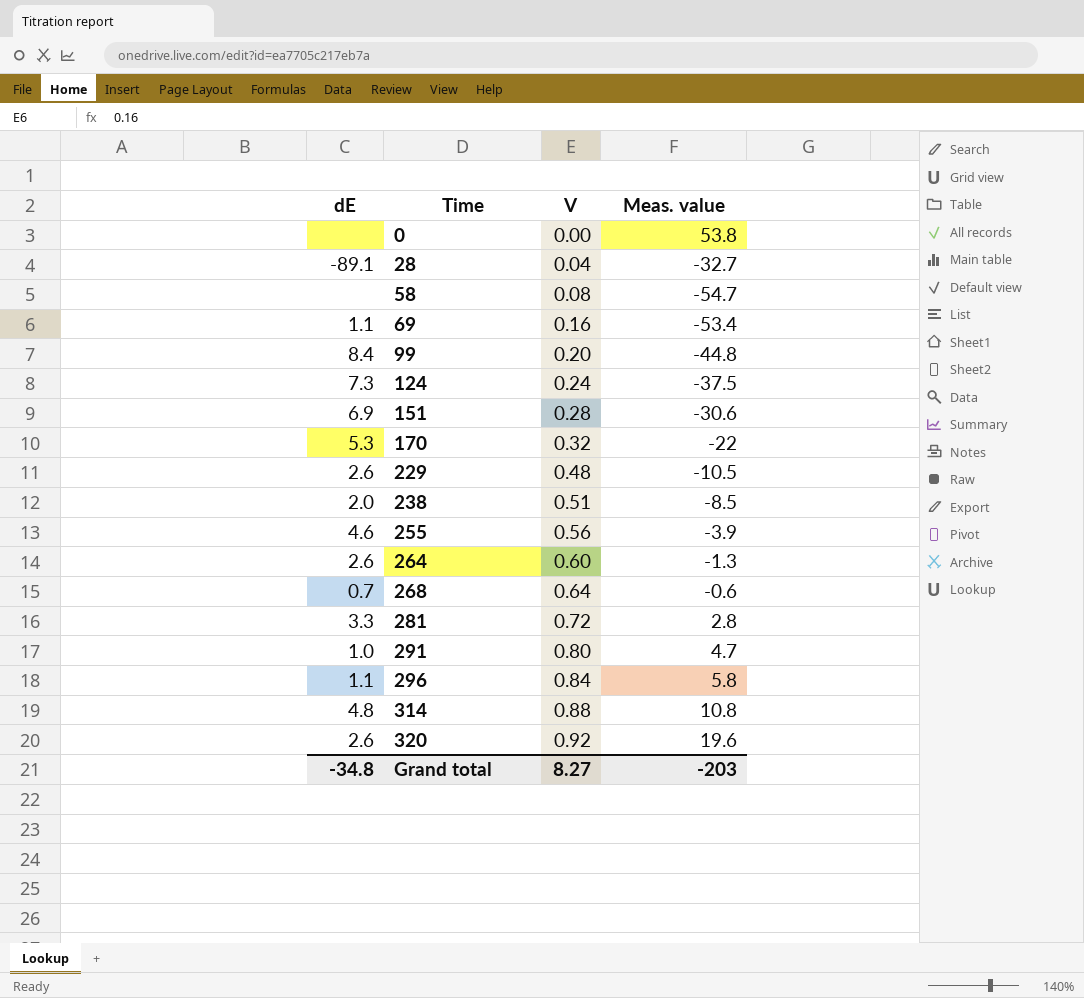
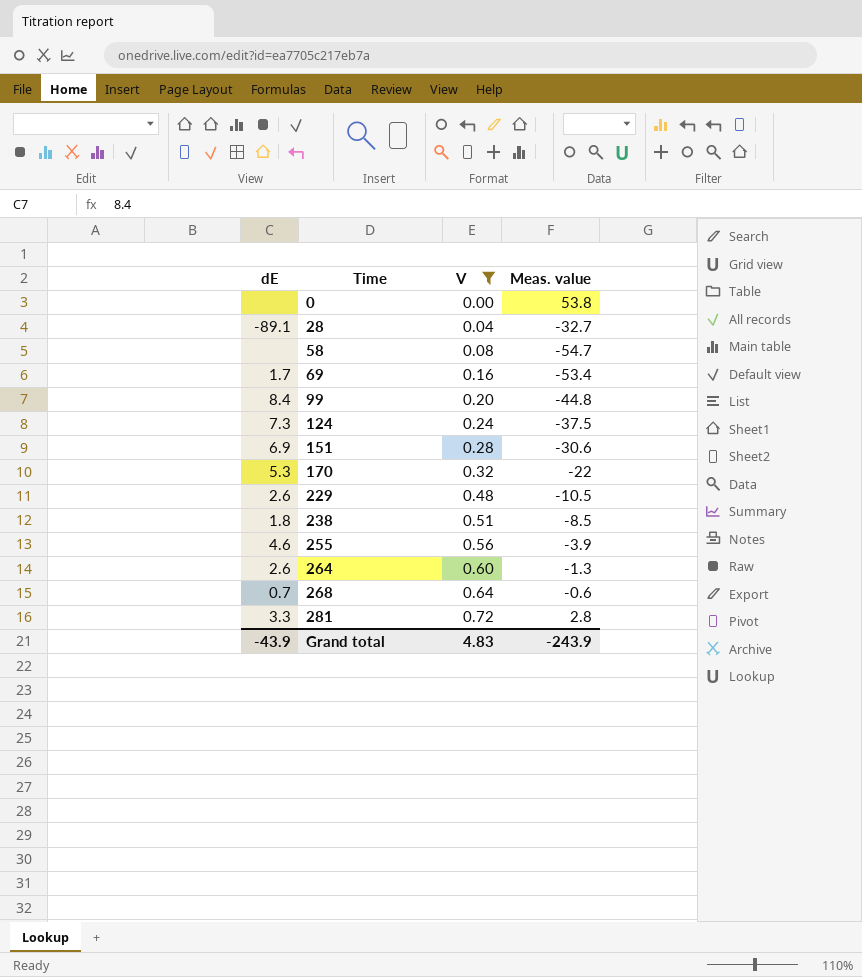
filter: none -> V <= 0.72
69 | dE: 1.1 -> 1.7
238 | dE: 2.0 -> 1.8
Grand total | dE: -34.8 -> -43.9
Grand total | V: 8.27 -> 4.83
Grand total | Meas. value: -203 -> -243.9

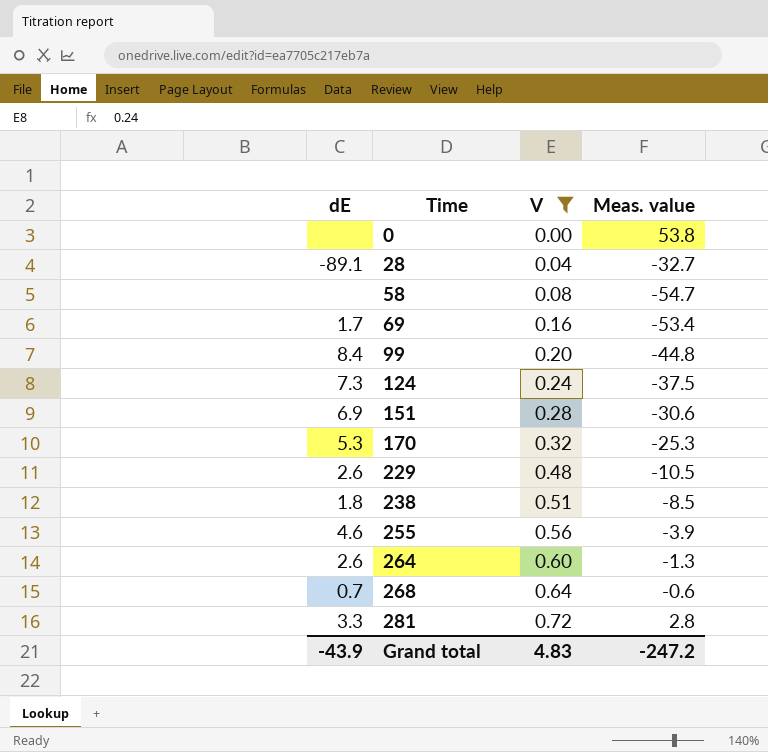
170 | Meas. value: -22 -> -25.3
Grand total | Meas. value: -243.9 -> -247.2

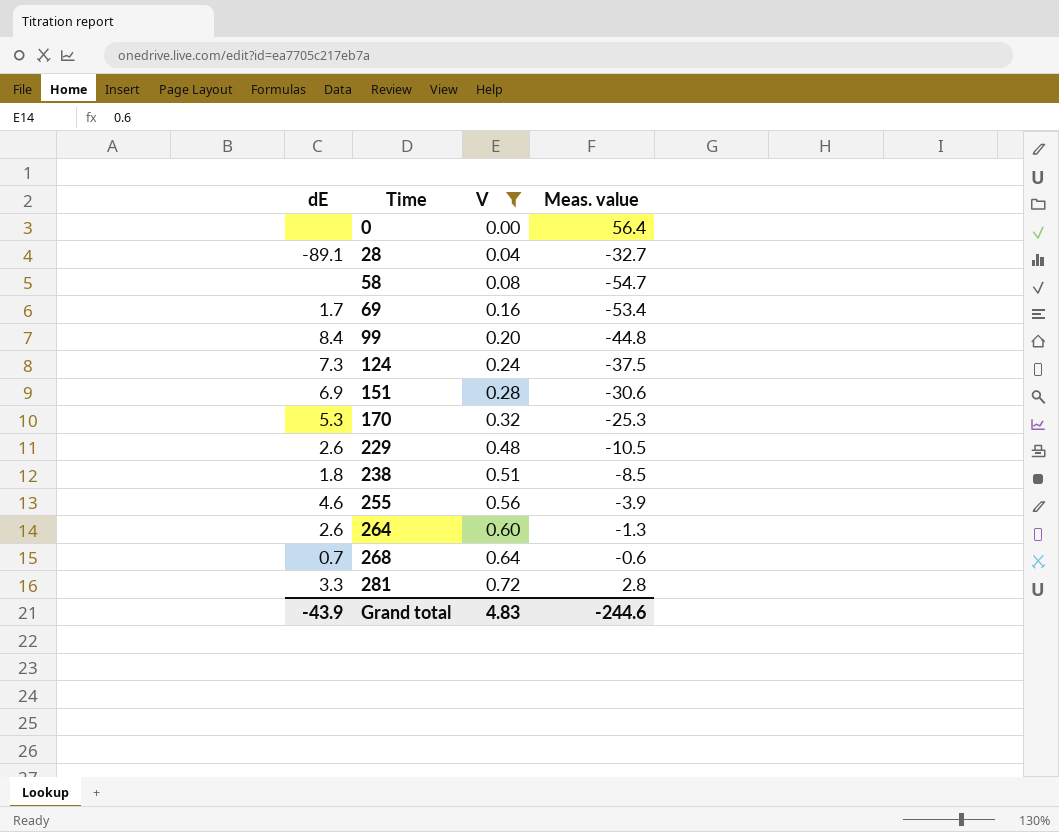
0 | Meas. value: 53.8 -> 56.4
Grand total | Meas. value: -247.2 -> -244.6

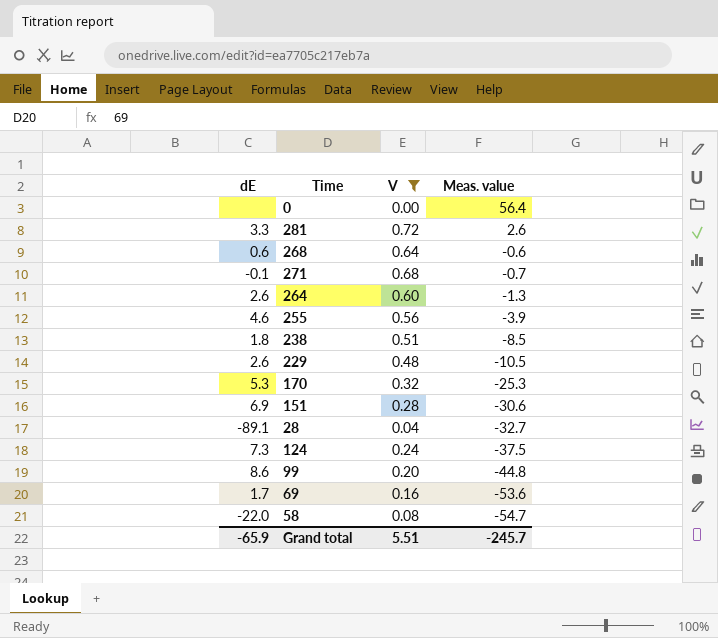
row order: Time ascending -> Meas. value descending
281 | Meas. value: 2.8 -> 2.6
268 | dE: 0.7 -> 0.6
row 271: none -> -0.1 | 0.68 | -0.7
99 | dE: 8.4 -> 8.6
69 | Meas. value: -53.4 -> -53.6
58 | dE: none -> -22.0
Grand total | dE: -43.9 -> -65.9
Grand total | V: 4.83 -> 5.51
Grand total | Meas. value: -244.6 -> -245.7

